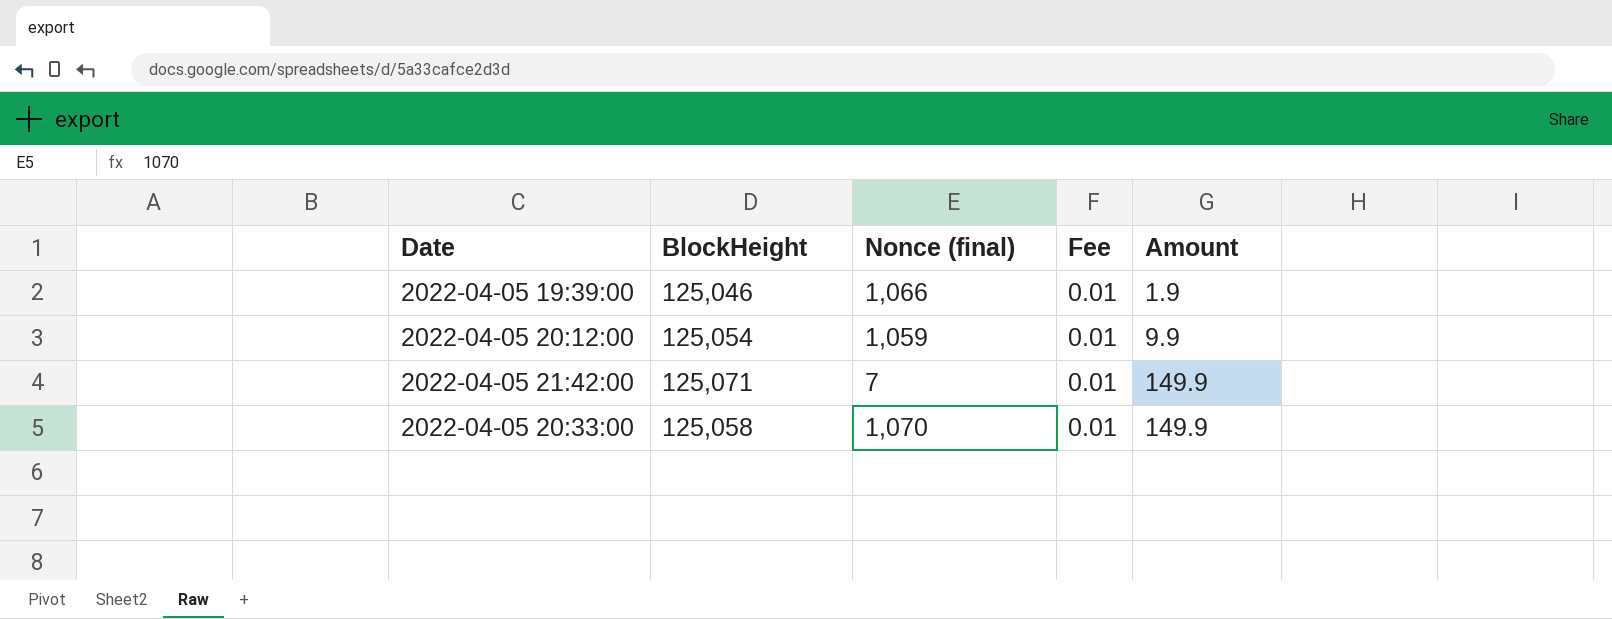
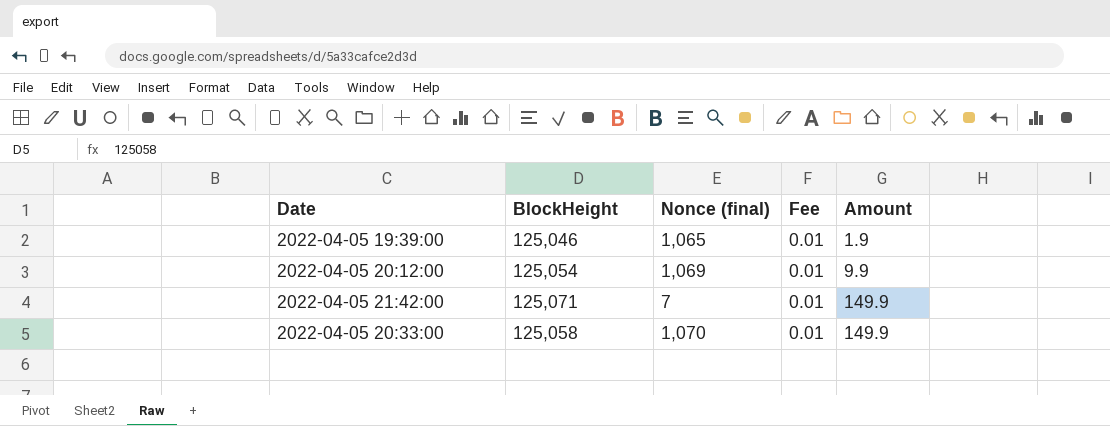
2022-04-05 19:39:00 | Nonce (final): 1,066 -> 1,065
2022-04-05 20:12:00 | Nonce (final): 1,059 -> 1,069

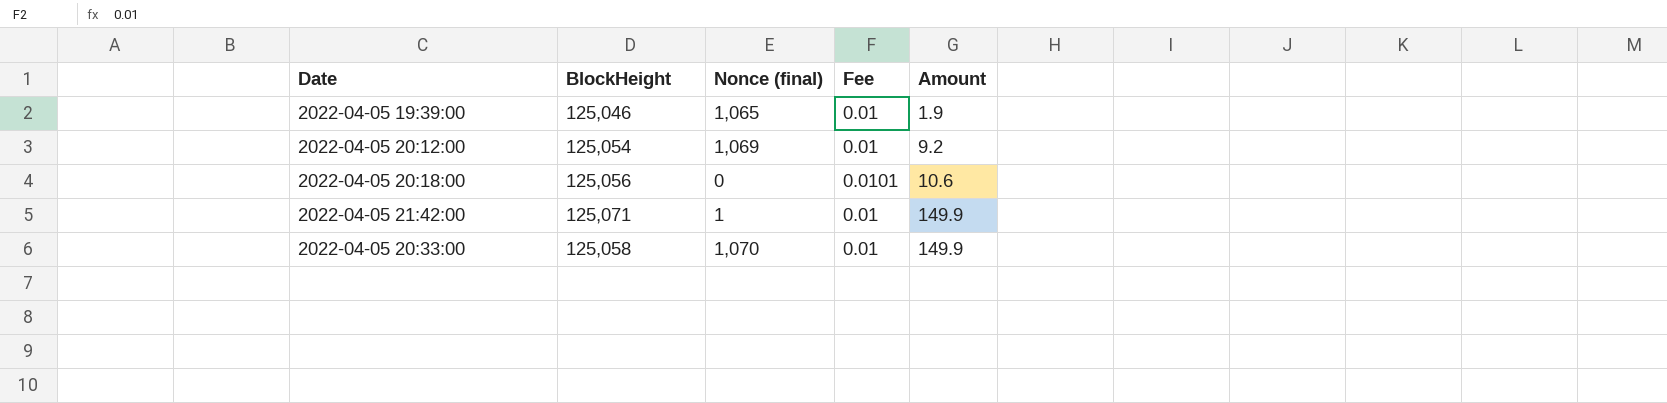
2022-04-05 20:12:00 | Amount: 9.9 -> 9.2
row 2022-04-05 20:18:00: none -> 125,056 | 0 | 0.0101 | 10.6
2022-04-05 21:42:00 | Nonce (final): 7 -> 1

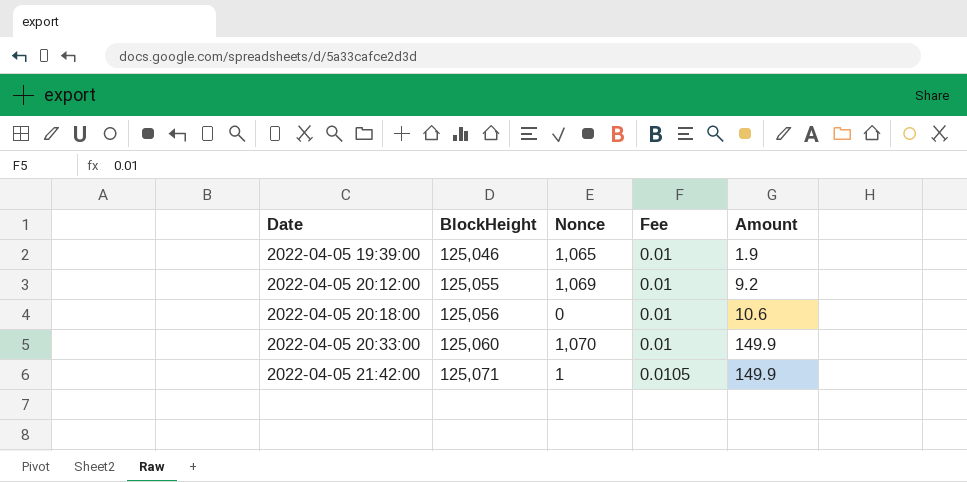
row order: Amount ascending -> Date ascending
column name: Nonce (final) -> Nonce
2022-04-05 20:12:00 | BlockHeight: 125,054 -> 125,055
2022-04-05 20:18:00 | Fee: 0.0101 -> 0.01
2022-04-05 20:33:00 | BlockHeight: 125,058 -> 125,060
2022-04-05 21:42:00 | Fee: 0.01 -> 0.0105

